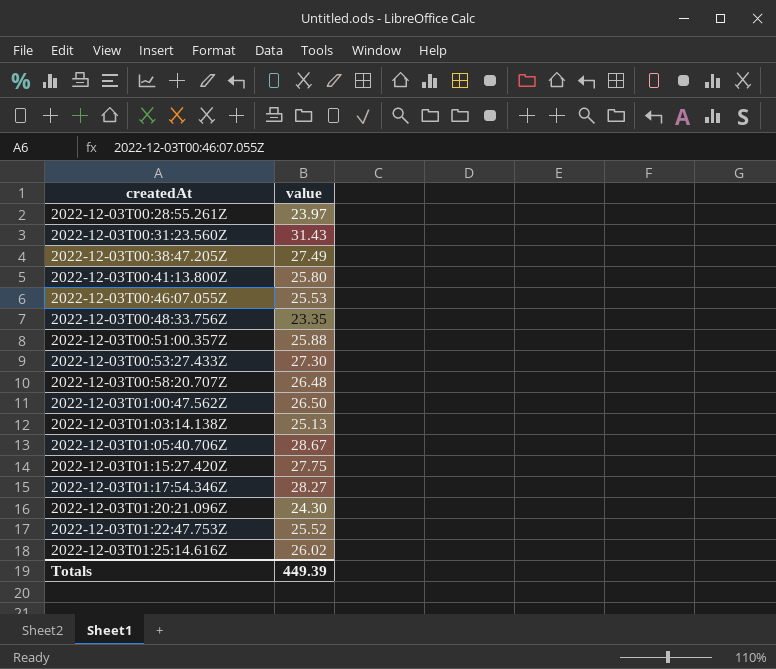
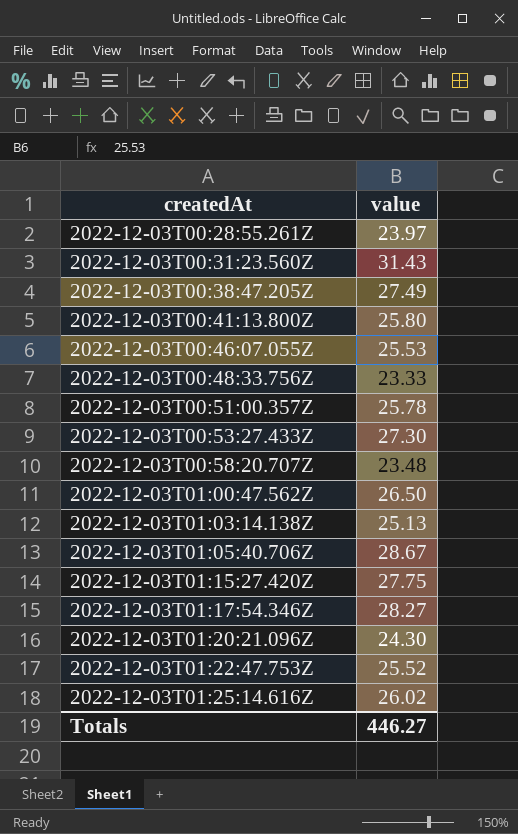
2022-12-03T00:48:33.756Z | value: 23.35 -> 23.33
2022-12-03T00:51:00.357Z | value: 25.88 -> 25.78
2022-12-03T00:58:20.707Z | value: 26.48 -> 23.48
Totals | value: 449.39 -> 446.27

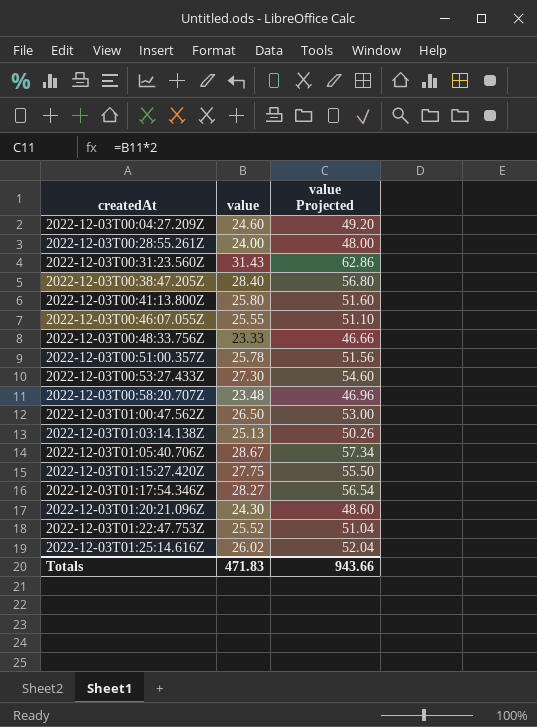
column value Projected | formula: none -> [value] * 2
row 2022-12-03T00:04:27.209Z: none -> 24.60 | 49.20
2022-12-03T00:28:55.261Z | value: 23.97 -> 24.00
2022-12-03T00:38:47.205Z | value: 27.49 -> 28.40
2022-12-03T00:46:07.055Z | value: 25.53 -> 25.55
Totals | value: 446.27 -> 471.83

